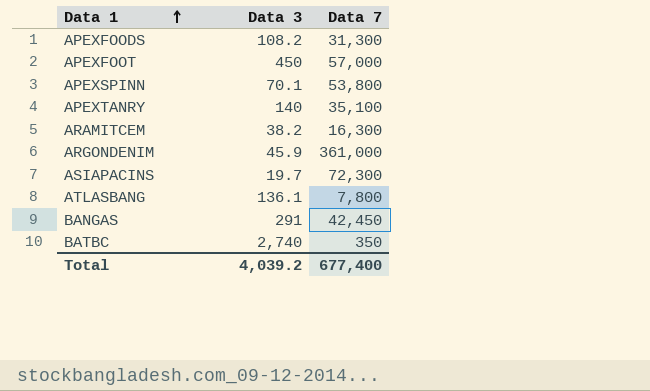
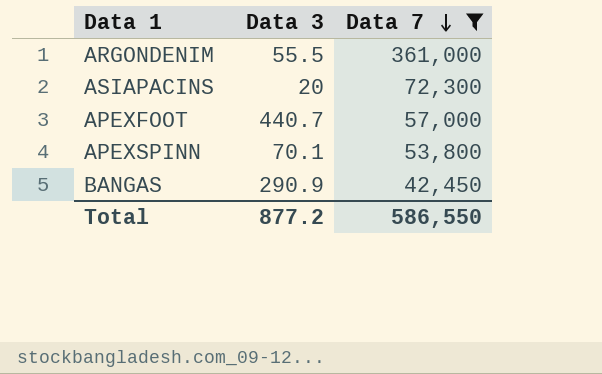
filter: none -> Data 7 >= 42,450
row order: Data 1 ascending -> Data 7 descending
ARGONDENIM | Data 3: 45.9 -> 55.5
ASIAPACINS | Data 3: 19.7 -> 20
APEXFOOT | Data 3: 450 -> 440.7
BANGAS | Data 3: 291 -> 290.9
Total | Data 3: 4,039.2 -> 877.2
Total | Data 7: 677,400 -> 586,550

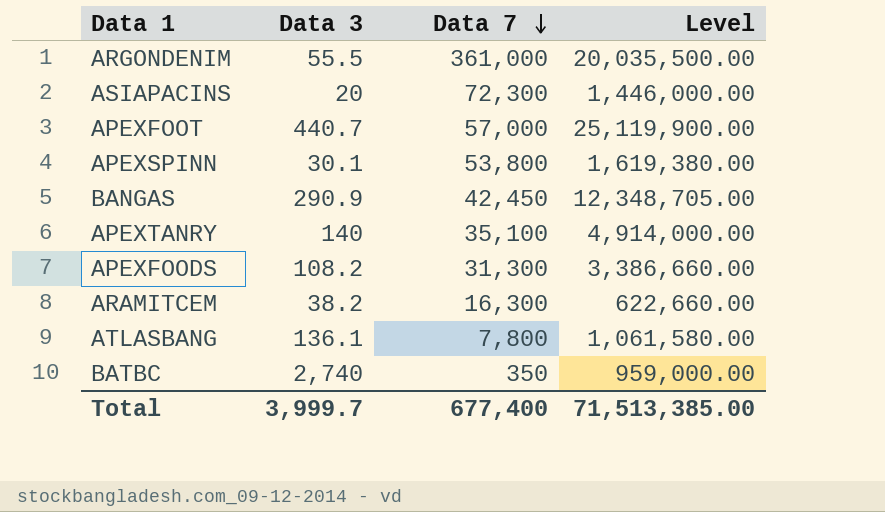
filter: Data 7 >= 42,450 -> none
column Level | formula: none -> [Data 3] * [Data 7]
APEXSPINN | Data 3: 70.1 -> 30.1
Total | Data 3: 877.2 -> 3,999.7
Total | Data 7: 586,550 -> 677,400

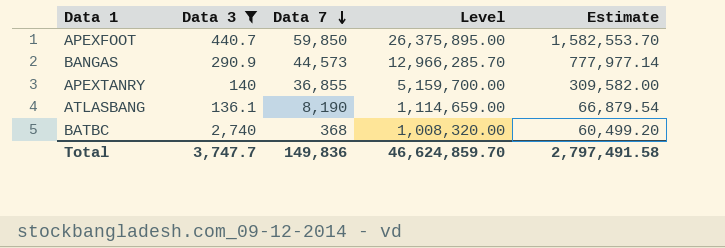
filter: none -> Data 3 >= 136.1
column Estimate | formula: none -> [Level] * 0.06
APEXFOOT | Data 7: 57,000 -> 59,850
APEXFOOT | Level: 25,119,900.00 -> 26,375,895.00
BANGAS | Data 7: 42,450 -> 44,573
BANGAS | Level: 12,348,705.00 -> 12,966,285.70
APEXTANRY | Data 7: 35,100 -> 36,855
APEXTANRY | Level: 4,914,000.00 -> 5,159,700.00
ATLASBANG | Data 7: 7,800 -> 8,190
ATLASBANG | Level: 1,061,580.00 -> 1,114,659.00
BATBC | Data 7: 350 -> 368
BATBC | Level: 959,000.00 -> 1,008,320.00
Total | Data 3: 3,999.7 -> 3,747.7
Total | Data 7: 677,400 -> 149,836
Total | Level: 71,513,385.00 -> 46,624,859.70

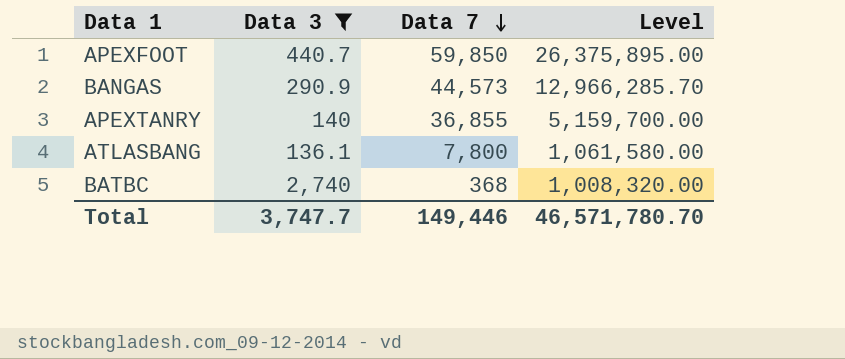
column Estimate | formula: [Level] * 0.06 -> none
ATLASBANG | Data 7: 8,190 -> 7,800
ATLASBANG | Level: 1,114,659.00 -> 1,061,580.00
Total | Data 7: 149,836 -> 149,446
Total | Level: 46,624,859.70 -> 46,571,780.70

